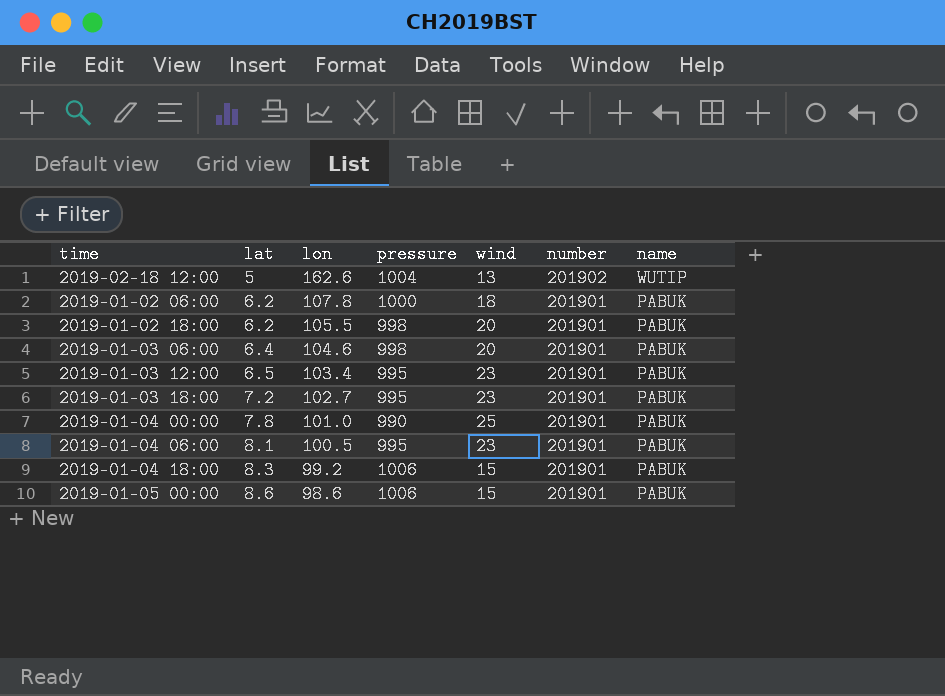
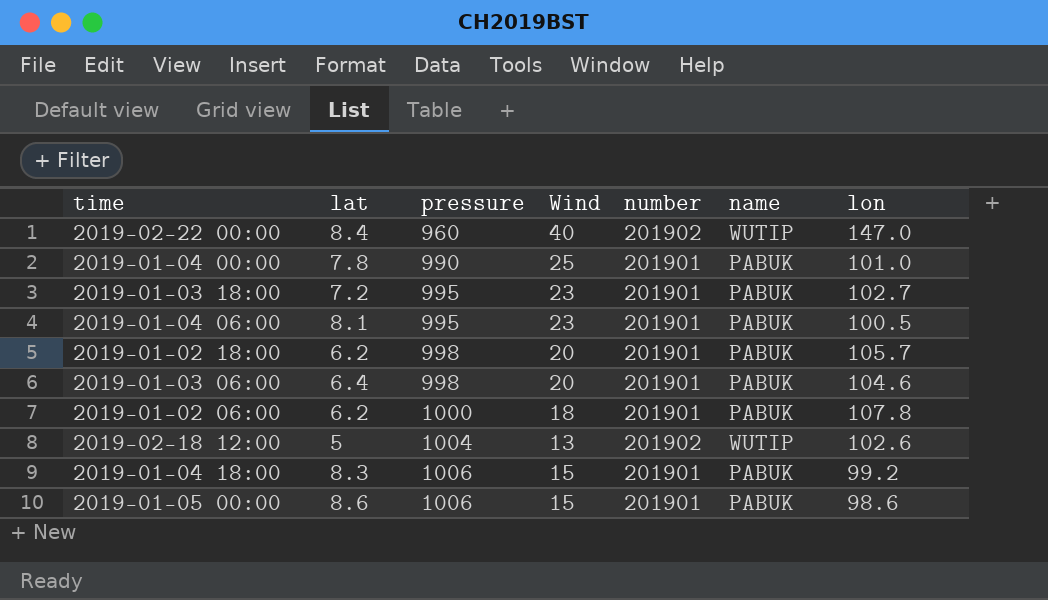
row order: lat ascending -> pressure ascending
column name: wind -> Wind
column lon | position: 3 -> 7
row 2019-01-03 12:00: 6.5 | 103.4 | 995 | 23 | 201901 | PABUK -> none
row 2019-02-22 00:00: none -> 8.4 | 960 | 40 | 201902 | WUTIP | 147.0
2019-01-02 18:00 | lon: 105.5 -> 105.7
2019-02-18 12:00 | lon: 162.6 -> 102.6

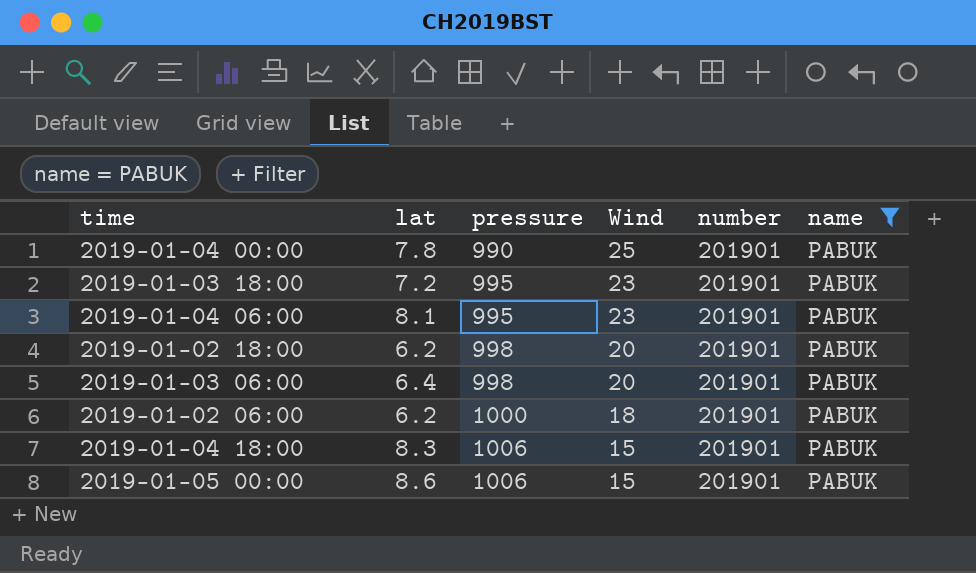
filter: none -> name = PABUK
column lon | position: 7 -> none

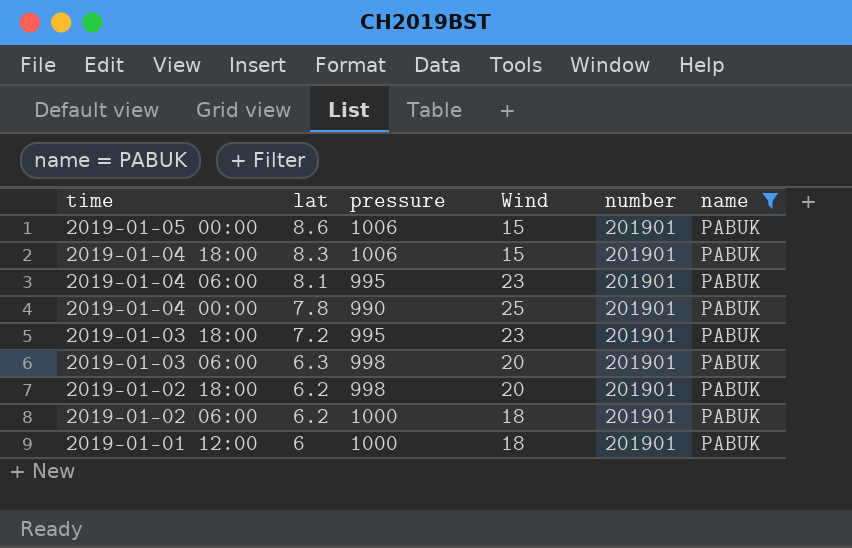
row order: pressure ascending -> time descending
2019-01-03 06:00 | lat: 6.4 -> 6.3
row 2019-01-01 12:00: none -> 6 | 1000 | 18 | 201901 | PABUK

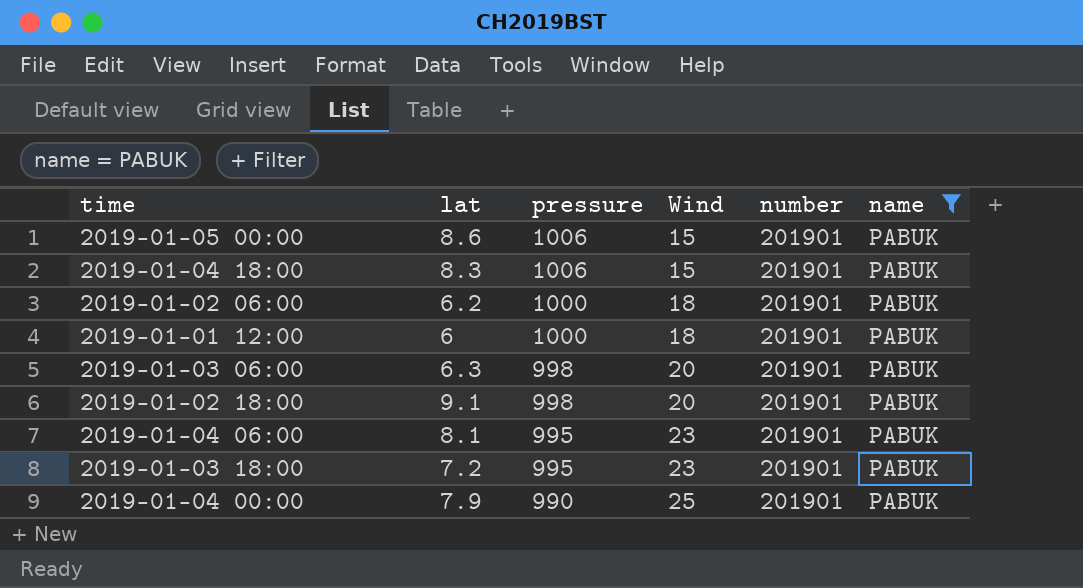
row order: time descending -> pressure descending
2019-01-02 18:00 | lat: 6.2 -> 9.1
2019-01-04 00:00 | lat: 7.8 -> 7.9

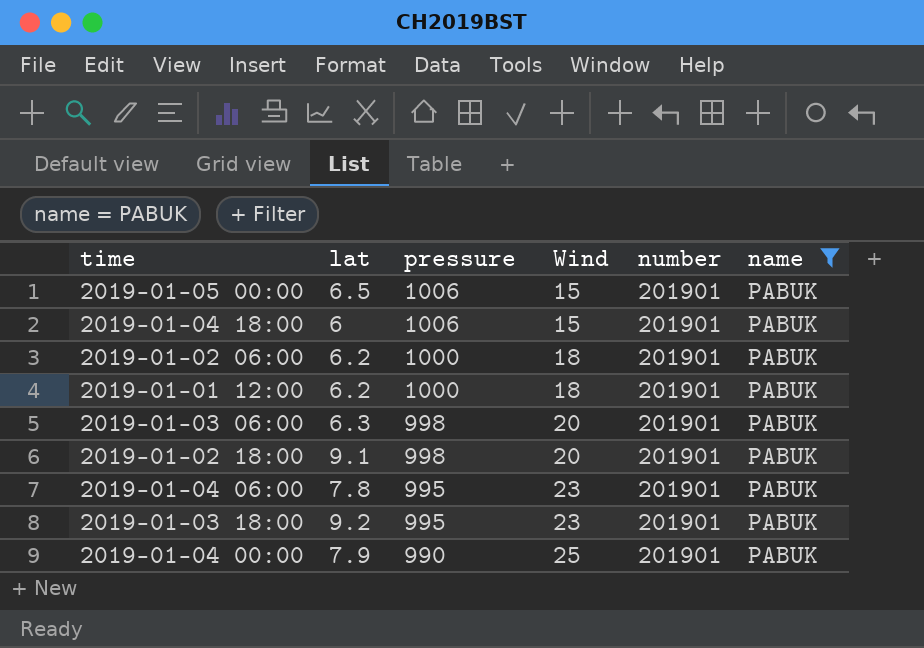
2019-01-05 00:00 | lat: 8.6 -> 6.5
2019-01-04 18:00 | lat: 8.3 -> 6
2019-01-01 12:00 | lat: 6 -> 6.2
2019-01-04 06:00 | lat: 8.1 -> 7.8
2019-01-03 18:00 | lat: 7.2 -> 9.2

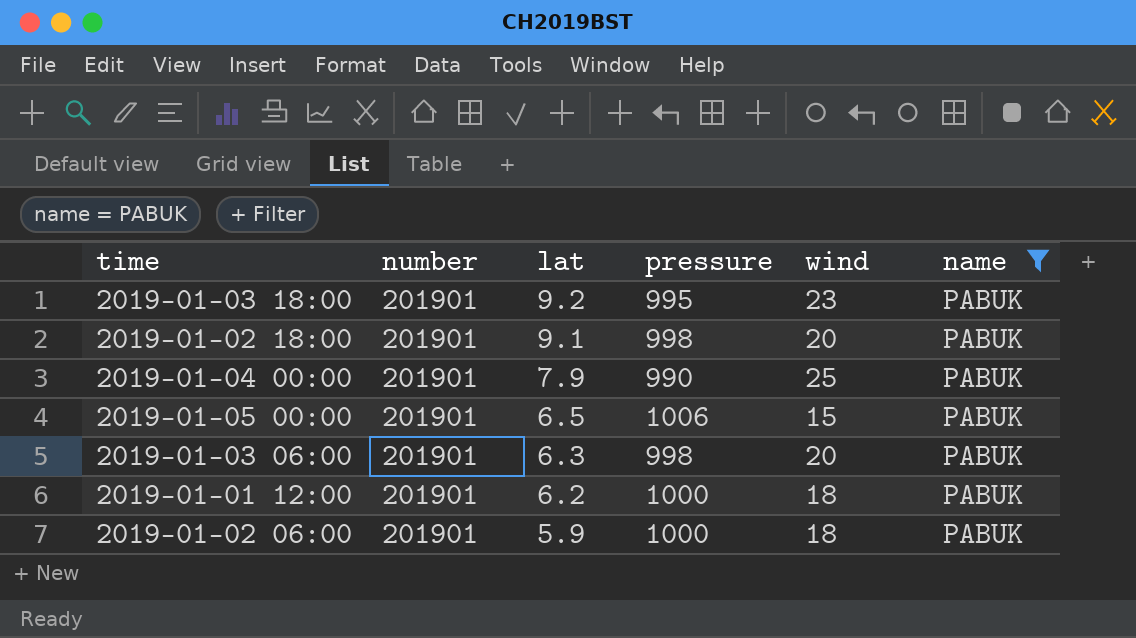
row order: pressure descending -> lat descending
column number | position: 5 -> 2
column name: Wind -> wind
row 2019-01-04 18:00: 6 | 1006 | 15 | 201901 | PABUK -> none
row 2019-01-04 06:00: 7.8 | 995 | 23 | 201901 | PABUK -> none
2019-01-02 06:00 | lat: 6.2 -> 5.9

